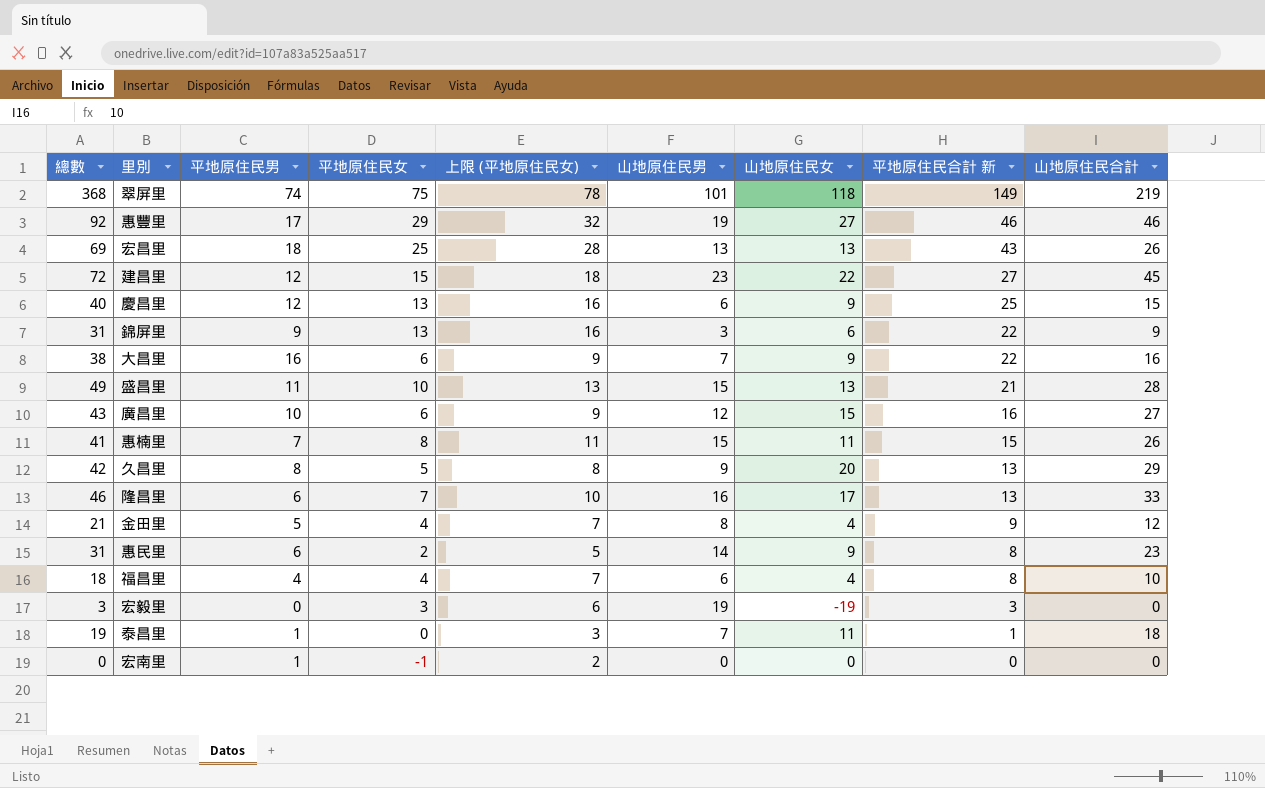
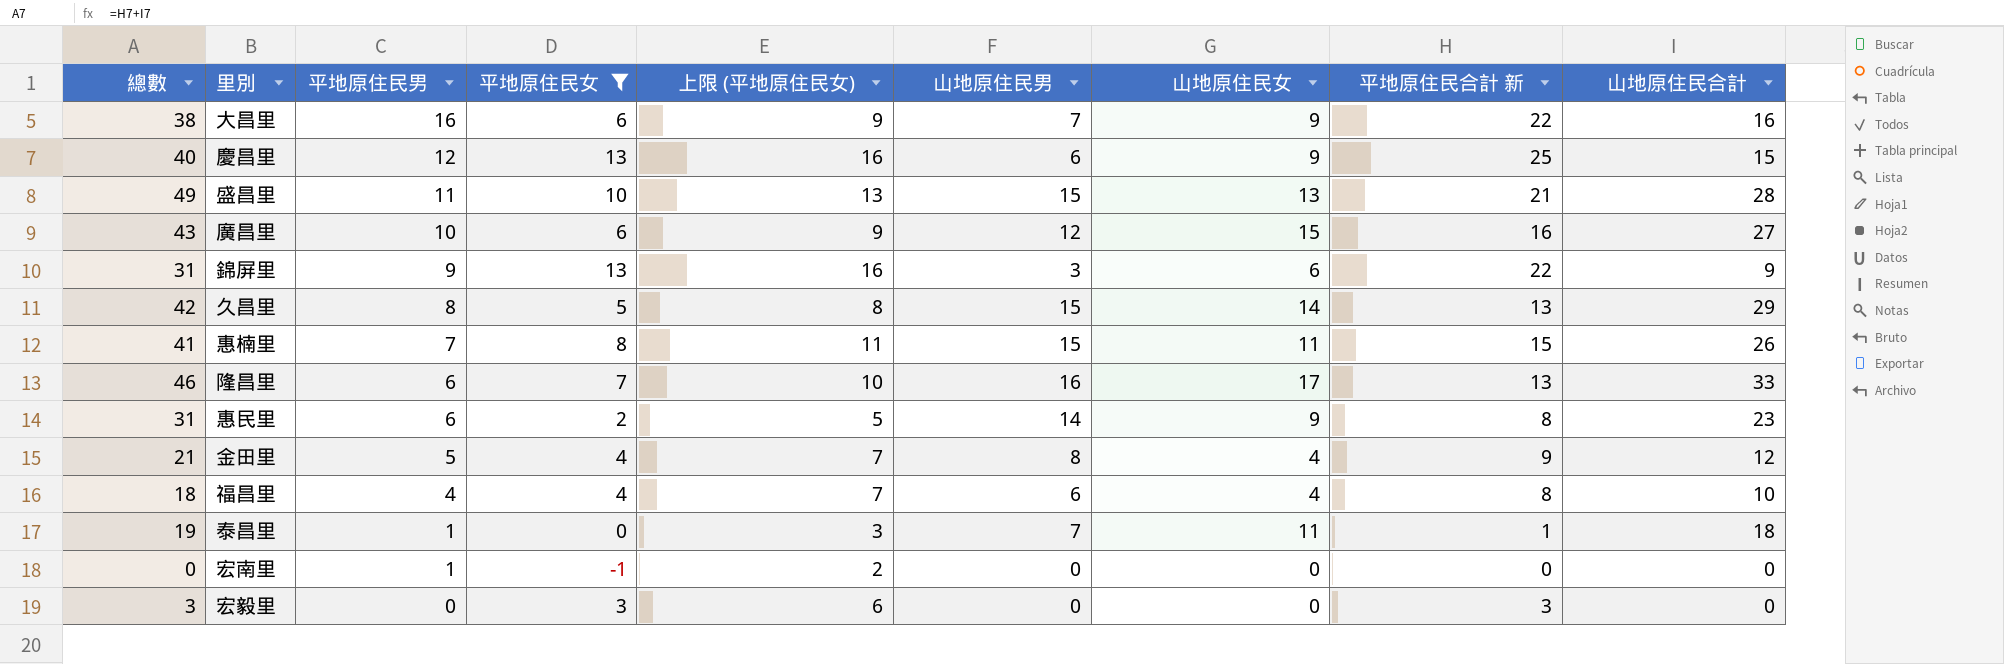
filter: none -> 平地原住民女 <= 13
row order: 平地原住民合計 新 descending -> 平地原住民男 descending
久昌里 | 山地原住民男: 9 -> 15
久昌里 | 山地原住民女: 20 -> 14
宏毅里 | 山地原住民男: 19 -> 0
宏毅里 | 山地原住民女: -19 -> 0

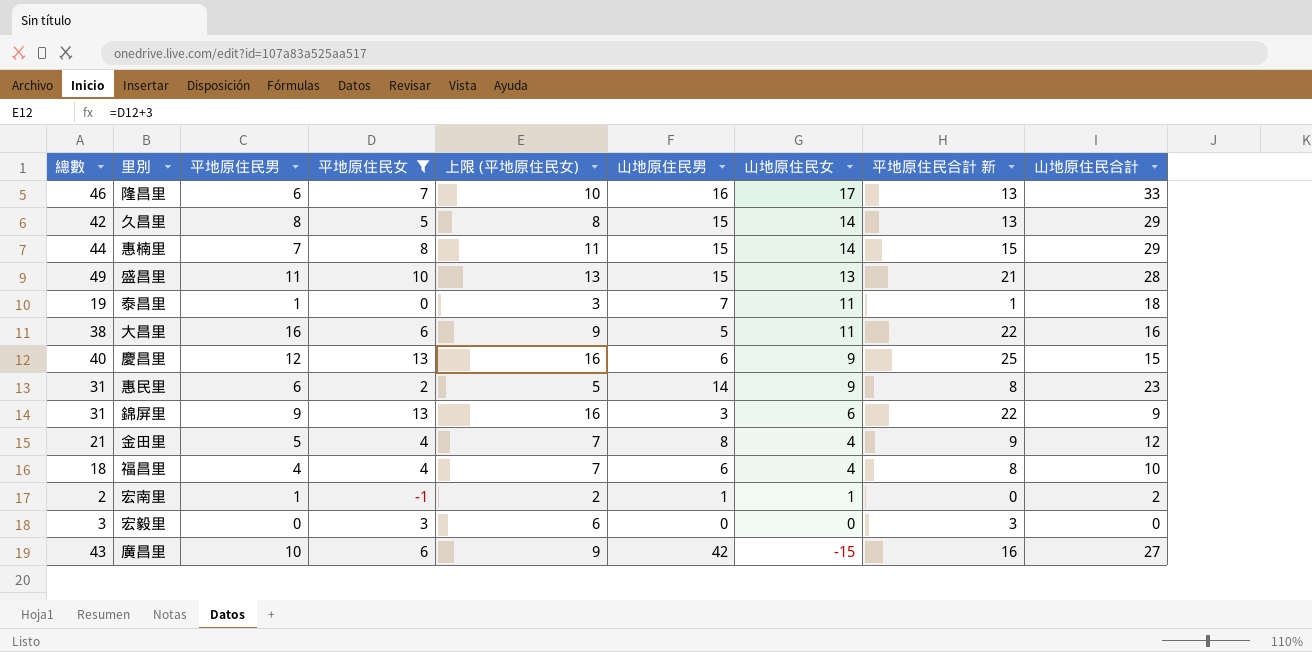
row order: 平地原住民男 descending -> 山地原住民女 descending
惠楠里 | 總數: 41 -> 44
惠楠里 | 山地原住民女: 11 -> 14
惠楠里 | 山地原住民合計: 26 -> 29
大昌里 | 山地原住民男: 7 -> 5
大昌里 | 山地原住民女: 9 -> 11
宏南里 | 總數: 0 -> 2
宏南里 | 山地原住民男: 0 -> 1
宏南里 | 山地原住民女: 0 -> 1
宏南里 | 山地原住民合計: 0 -> 2
廣昌里 | 山地原住民男: 12 -> 42
廣昌里 | 山地原住民女: 15 -> -15

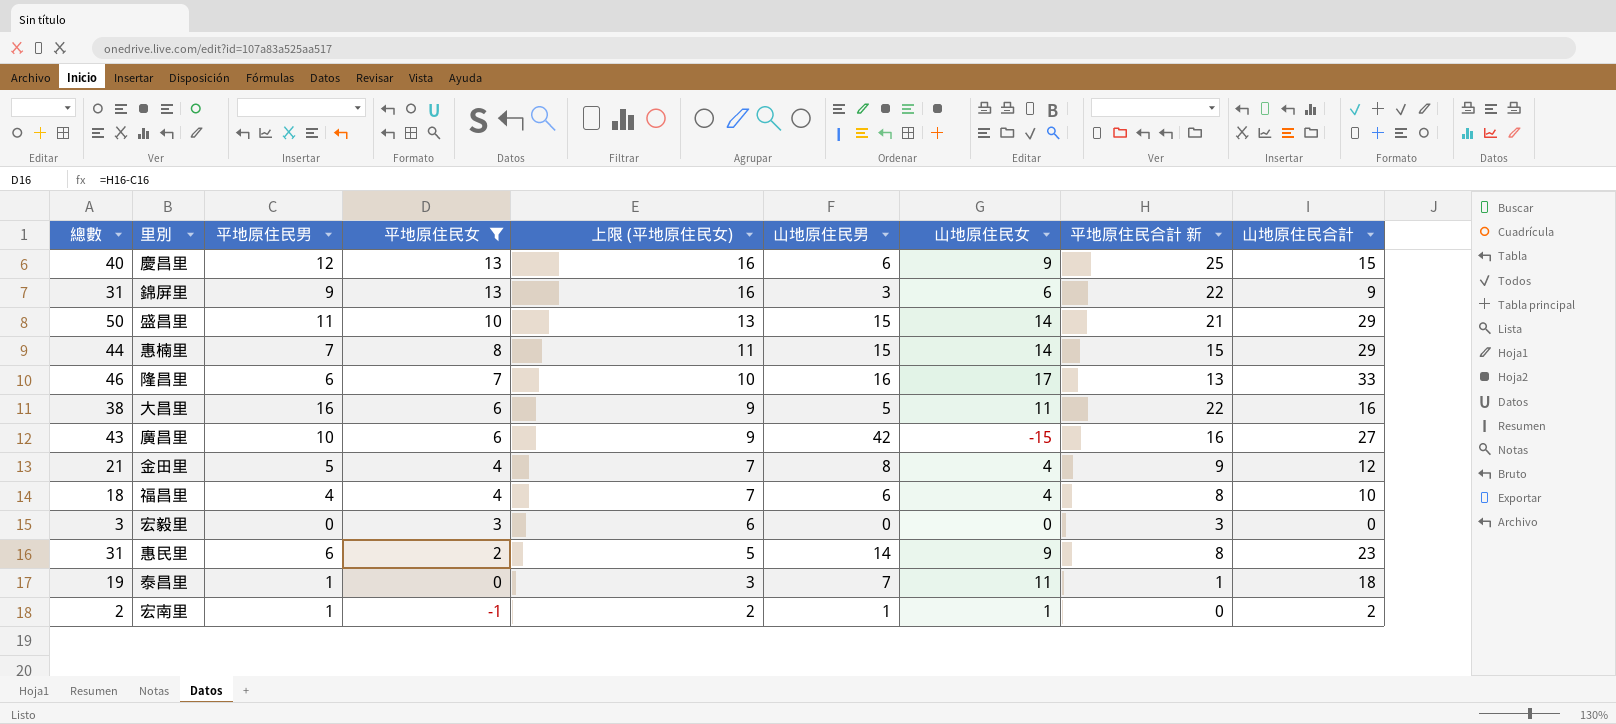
row order: 山地原住民女 descending -> 平地原住民女 descending
row 久昌里: 42 | 8 | 5 | 8 | 15 | 14 | 13 | 29 -> none
盛昌里 | 總數: 49 -> 50
盛昌里 | 山地原住民女: 13 -> 14
盛昌里 | 山地原住民合計: 28 -> 29

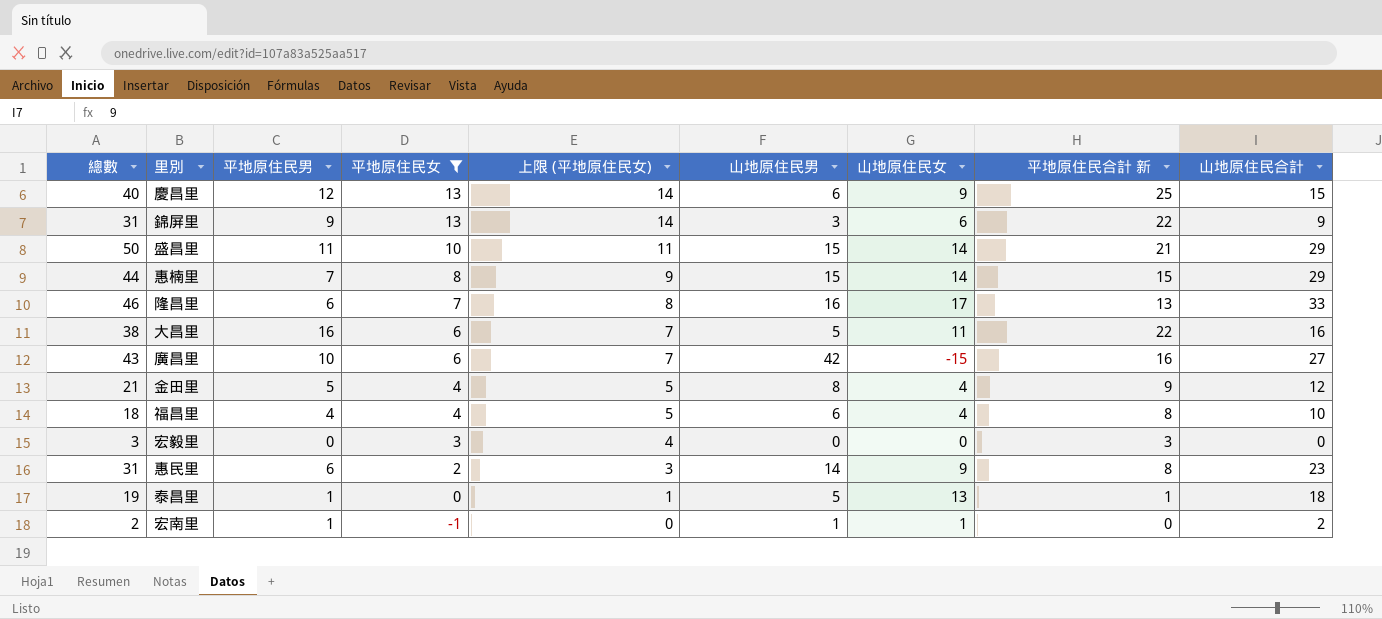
column 上限 (平地原住民女) | formula: [平地原住民女] + 3 -> [平地原住民女] + 1
泰昌里 | 山地原住民男: 7 -> 5
泰昌里 | 山地原住民女: 11 -> 13

